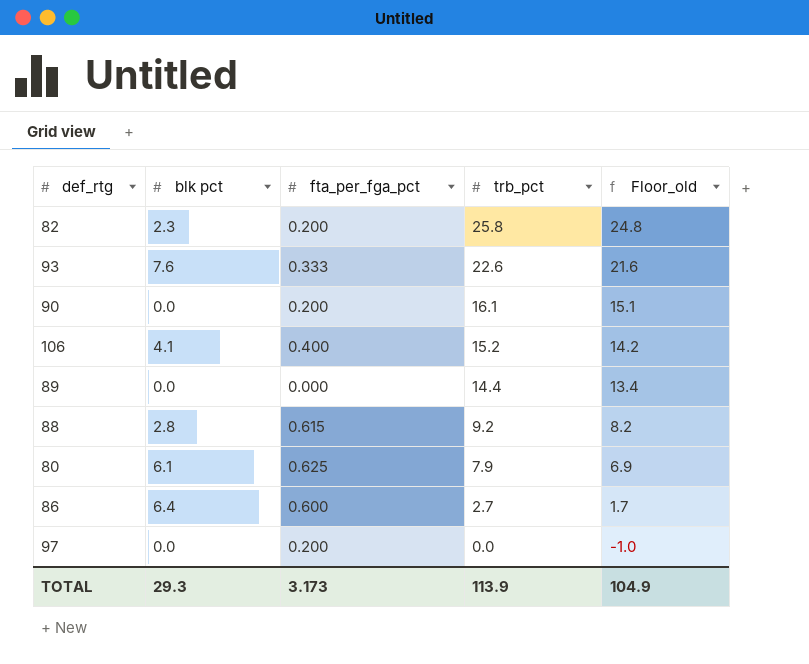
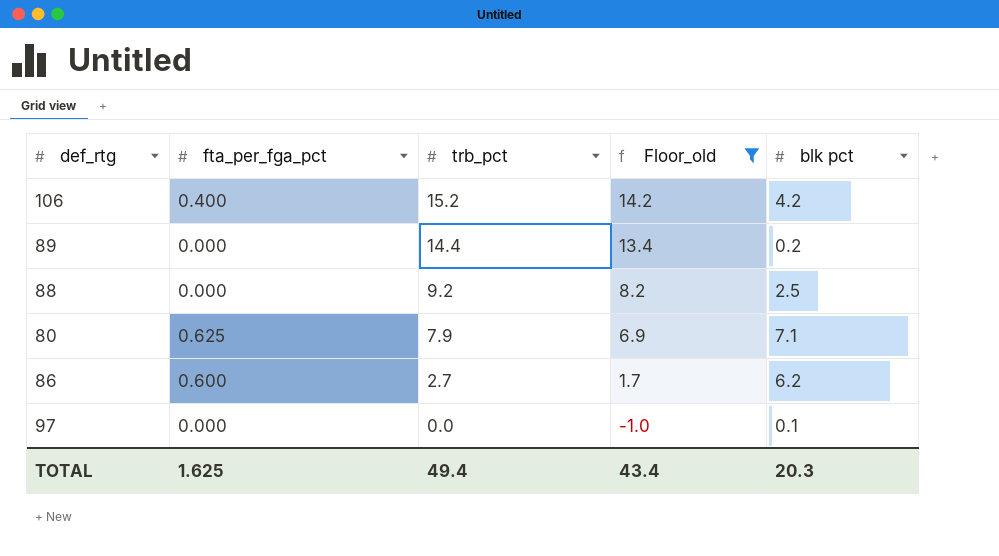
filter: none -> Floor_old <= 14.2
column blk pct | position: 2 -> 5
106 | blk pct: 4.1 -> 4.2
89 | blk pct: 0.0 -> 0.2
88 | fta_per_fga_pct: 0.615 -> 0.000
88 | blk pct: 2.8 -> 2.5
80 | blk pct: 6.1 -> 7.1
86 | blk pct: 6.4 -> 6.2
97 | fta_per_fga_pct: 0.200 -> 0.000
97 | blk pct: 0.0 -> 0.1
TOTAL | fta_per_fga_pct: 3.173 -> 1.625
TOTAL | trb_pct: 113.9 -> 49.4
TOTAL | Floor_old: 104.9 -> 43.4
TOTAL | blk pct: 29.3 -> 20.3

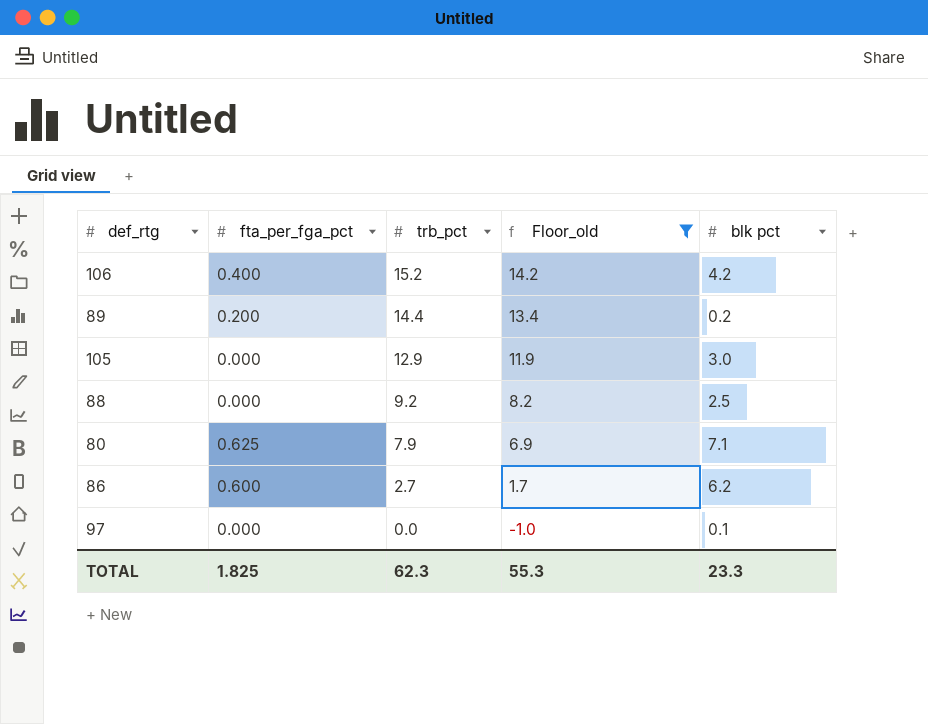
89 | fta_per_fga_pct: 0.000 -> 0.200
row 105: none -> 0.000 | 12.9 | 11.9 | 3.0
TOTAL | fta_per_fga_pct: 1.625 -> 1.825
TOTAL | trb_pct: 49.4 -> 62.3
TOTAL | Floor_old: 43.4 -> 55.3
TOTAL | blk pct: 20.3 -> 23.3

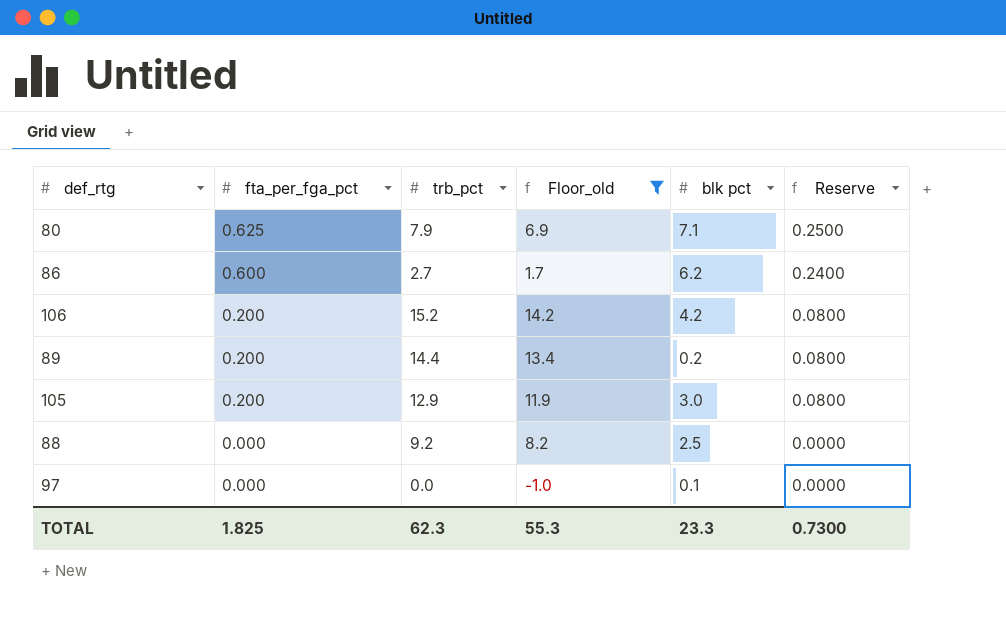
row order: trb_pct descending -> fta_per_fga_pct descending
column Reserve | formula: none -> [fta_per_fga_pct] * 0.4
106 | fta_per_fga_pct: 0.400 -> 0.200
105 | fta_per_fga_pct: 0.000 -> 0.200

